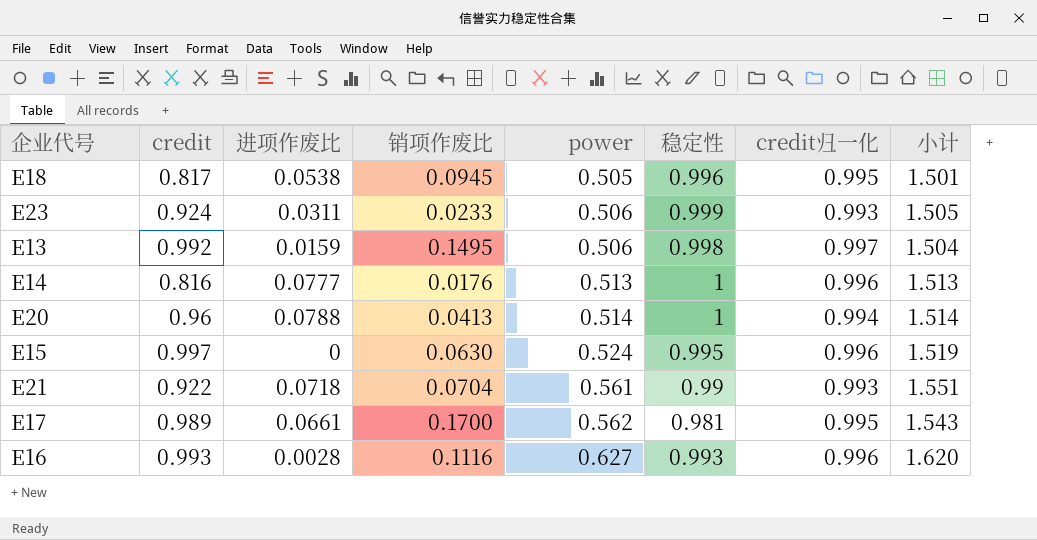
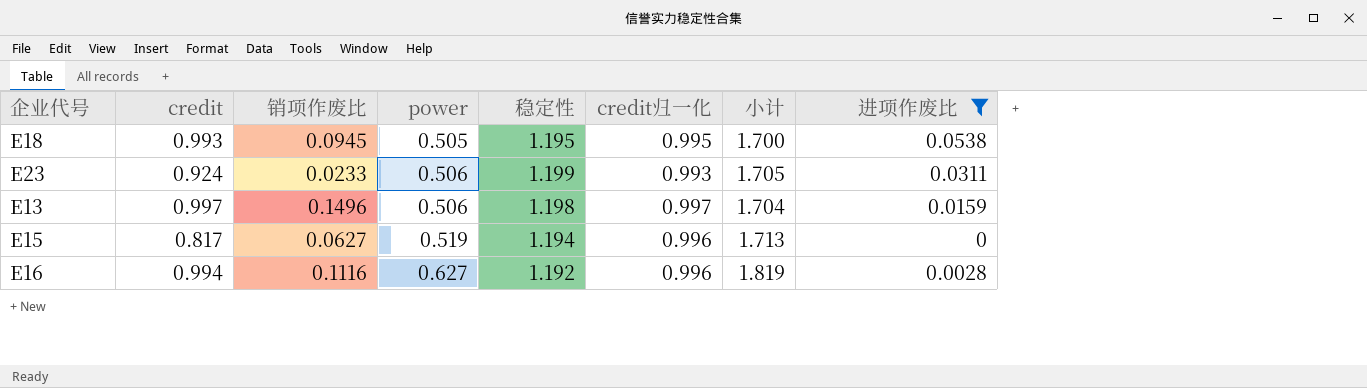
filter: none -> 进项作废比 <= 0.0538
column 进项作废比 | position: 3 -> 8
E18 | credit: 0.817 -> 0.993
E18 | 稳定性: 0.996 -> 1.195
E18 | 小计: 1.501 -> 1.700
E23 | 稳定性: 0.999 -> 1.199
E23 | 小计: 1.505 -> 1.705
E13 | credit: 0.992 -> 0.997
E13 | 销项作废比: 0.1495 -> 0.1496
E13 | 稳定性: 0.998 -> 1.198
E13 | 小计: 1.504 -> 1.704
E15 | credit: 0.997 -> 0.817
E15 | 销项作废比: 0.0630 -> 0.0627
E15 | power: 0.524 -> 0.519
E15 | 稳定性: 0.995 -> 1.194
E15 | 小计: 1.519 -> 1.713
E16 | credit: 0.993 -> 0.994
E16 | 稳定性: 0.993 -> 1.192
E16 | 小计: 1.620 -> 1.819

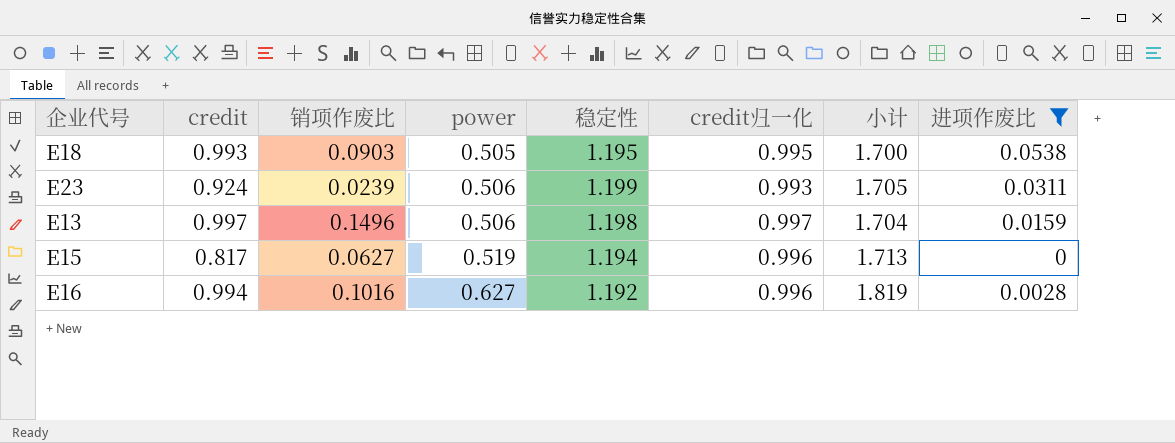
E18 | 销项作废比: 0.0945 -> 0.0903
E23 | 销项作废比: 0.0233 -> 0.0239
E16 | 销项作废比: 0.1116 -> 0.1016

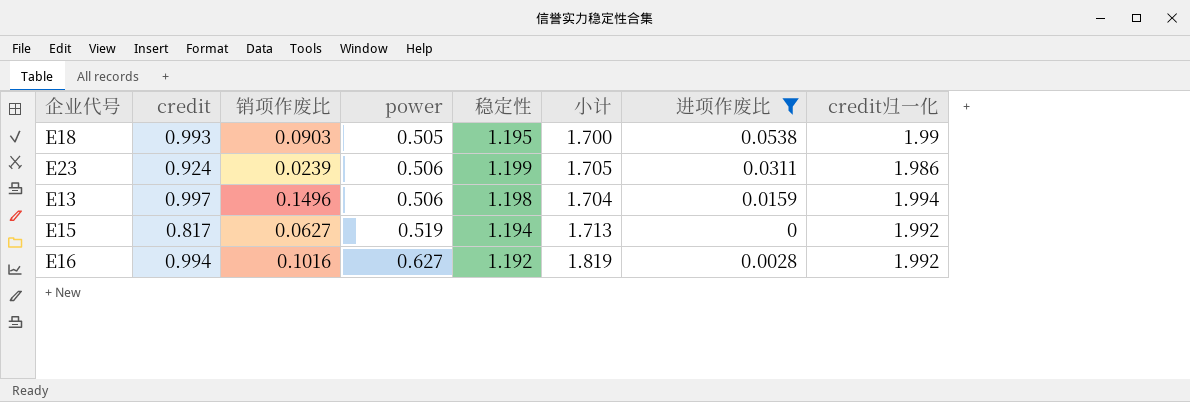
column credit归一化 | position: 6 -> 8
E18 | credit归一化: 0.995 -> 1.99
E23 | credit归一化: 0.993 -> 1.986
E13 | credit归一化: 0.997 -> 1.994
E15 | credit归一化: 0.996 -> 1.992
E16 | credit归一化: 0.996 -> 1.992

